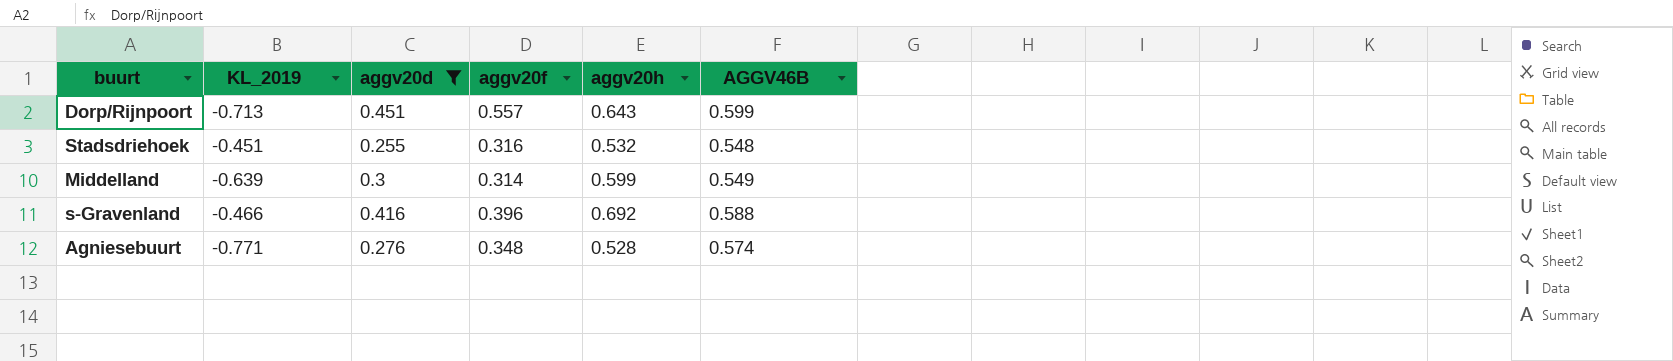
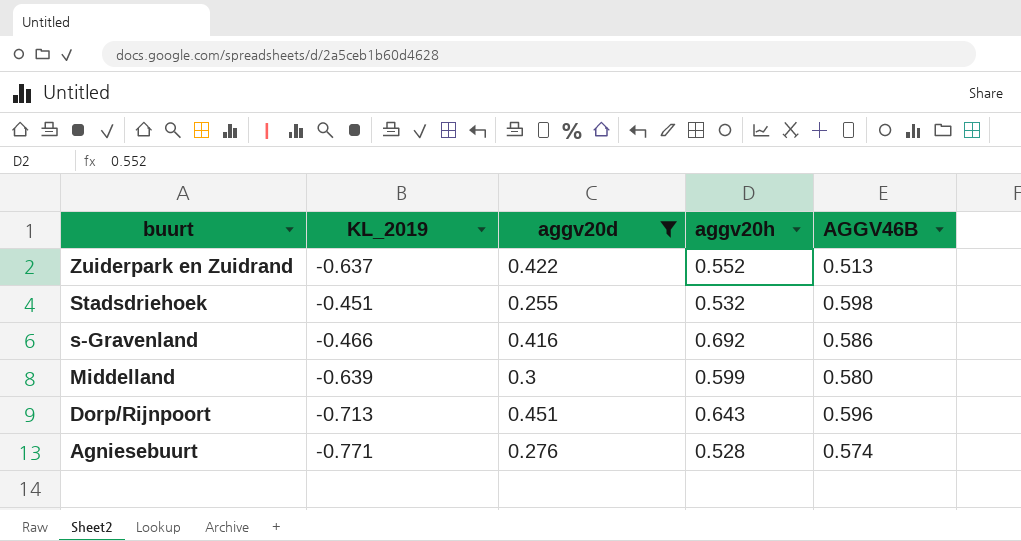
row order: none -> buurt descending
column aggv20f | position: 4 -> none
row Zuiderpark en Zuidrand: none -> -0.637 | 0.422 | 0.552 | 0.513
Stadsdriehoek | AGGV46B: 0.548 -> 0.598
s-Gravenland | AGGV46B: 0.588 -> 0.586
Middelland | AGGV46B: 0.549 -> 0.580
Dorp/Rijnpoort | AGGV46B: 0.599 -> 0.596

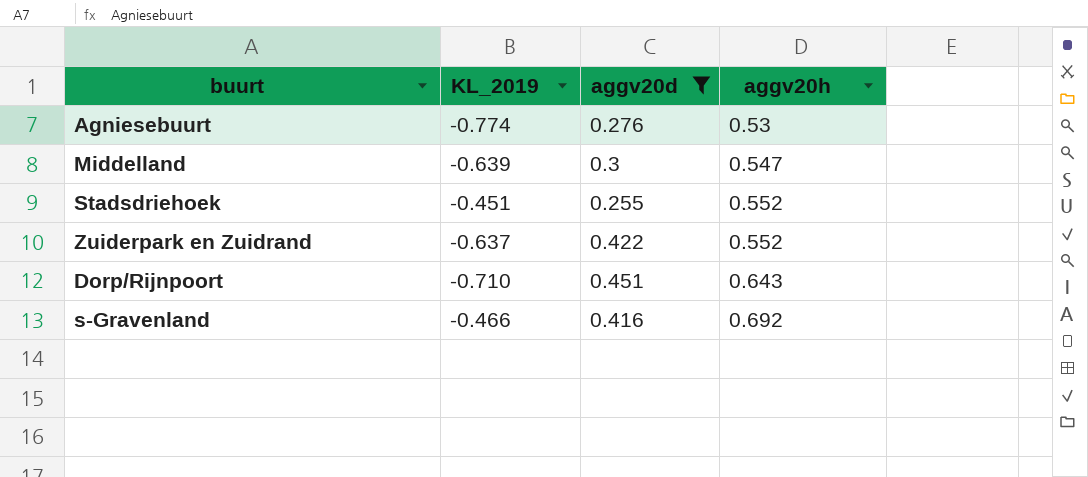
row order: buurt descending -> aggv20h ascending
column AGGV46B | position: 5 -> none
Agniesebuurt | KL_2019: -0.771 -> -0.774
Agniesebuurt | aggv20h: 0.528 -> 0.53
Middelland | aggv20h: 0.599 -> 0.547
Stadsdriehoek | aggv20h: 0.532 -> 0.552
Dorp/Rijnpoort | KL_2019: -0.713 -> -0.710

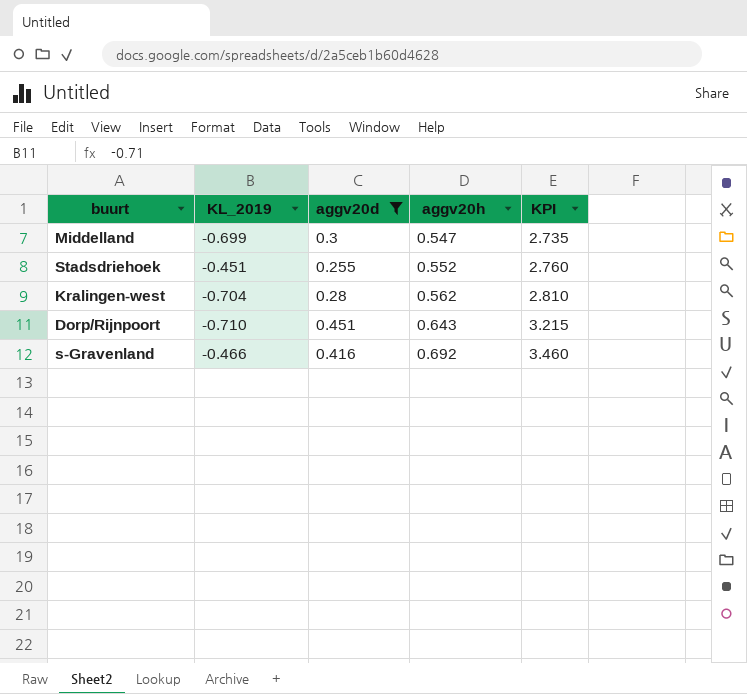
column KPI | formula: none -> [aggv20h] * 5
row Agniesebuurt: -0.774 | 0.276 | 0.53 -> none
row Zuiderpark en Zuidrand: -0.637 | 0.422 | 0.552 -> none
Middelland | KL_2019: -0.639 -> -0.699
row Kralingen-west: none -> -0.704 | 0.28 | 0.562 | 2.810

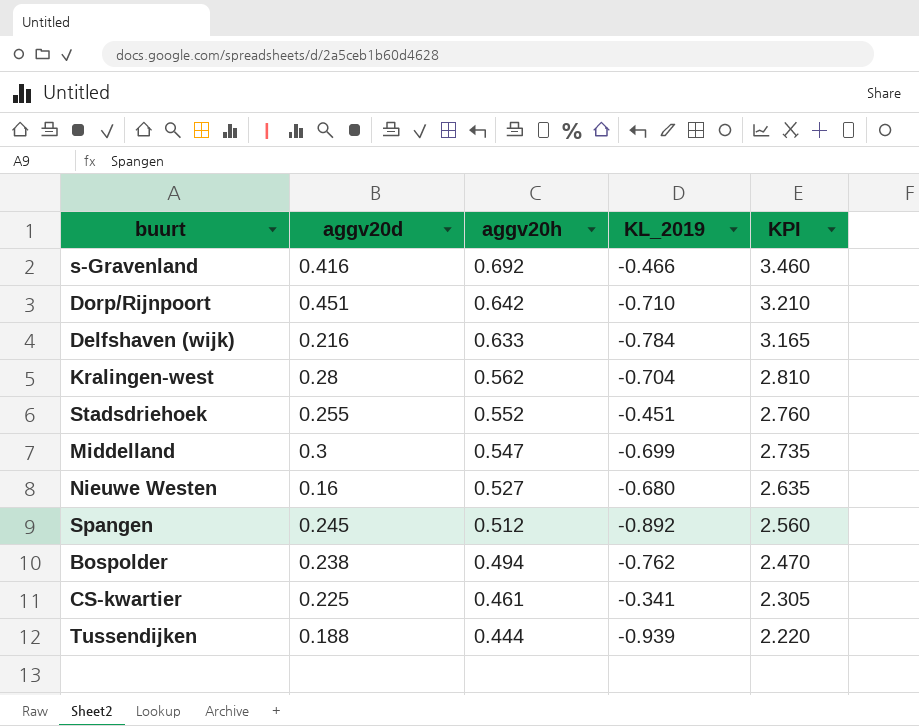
filter: aggv20d >= 0.255 -> none
row order: aggv20h ascending -> aggv20h descending
column KL_2019 | position: 2 -> 4
Dorp/Rijnpoort | aggv20h: 0.643 -> 0.642
Dorp/Rijnpoort | KPI: 3.215 -> 3.210

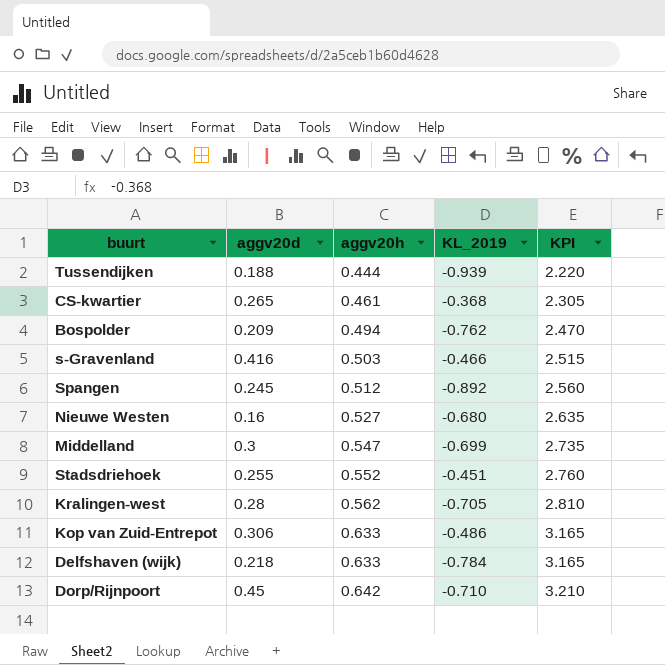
row order: aggv20h descending -> aggv20h ascending
CS-kwartier | aggv20d: 0.225 -> 0.265
CS-kwartier | KL_2019: -0.341 -> -0.368
Bospolder | aggv20d: 0.238 -> 0.209
s-Gravenland | aggv20h: 0.692 -> 0.503
s-Gravenland | KPI: 3.460 -> 2.515
Kralingen-west | KL_2019: -0.704 -> -0.705
row Kop van Zuid-Entrepot: none -> 0.306 | 0.633 | -0.486 | 3.165
Delfshaven (wijk) | aggv20d: 0.216 -> 0.218
Dorp/Rijnpoort | aggv20d: 0.451 -> 0.45

